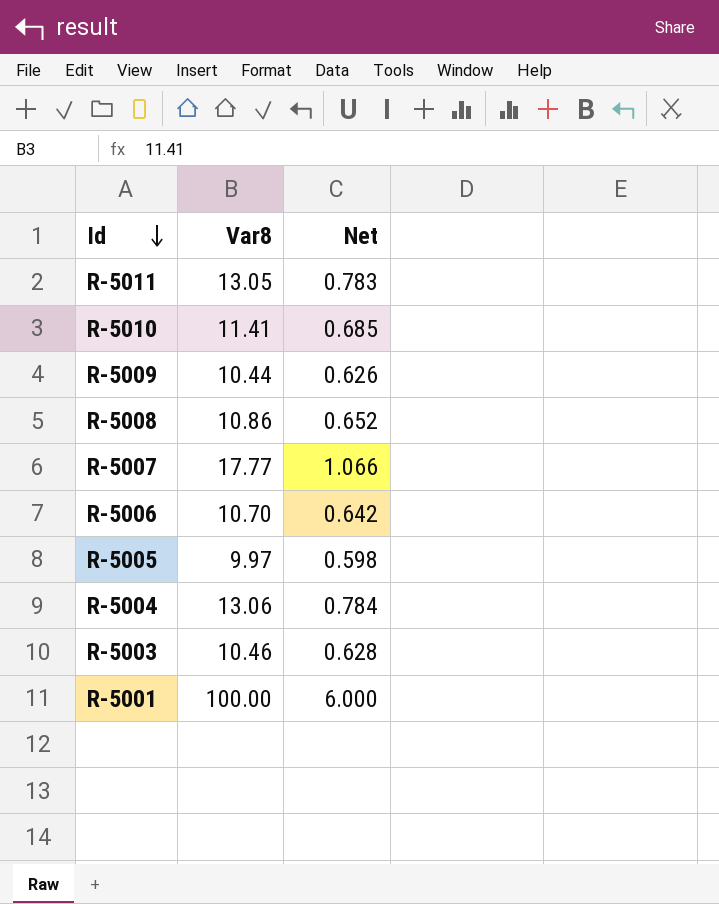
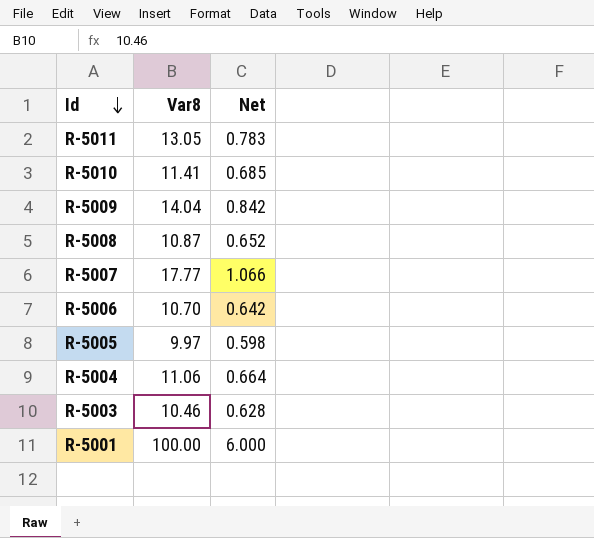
R-5009 | Var8: 10.44 -> 14.04
R-5009 | Net: 0.626 -> 0.842
R-5008 | Var8: 10.86 -> 10.87
R-5004 | Var8: 13.06 -> 11.06
R-5004 | Net: 0.784 -> 0.664

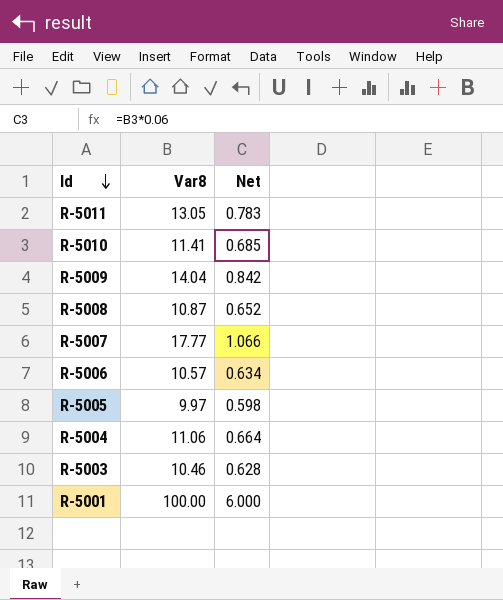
R-5006 | Var8: 10.70 -> 10.57
R-5006 | Net: 0.642 -> 0.634

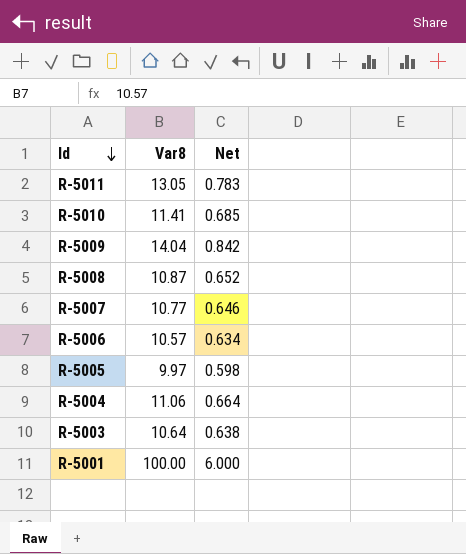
R-5007 | Var8: 17.77 -> 10.77
R-5007 | Net: 1.066 -> 0.646
R-5003 | Var8: 10.46 -> 10.64
R-5003 | Net: 0.628 -> 0.638

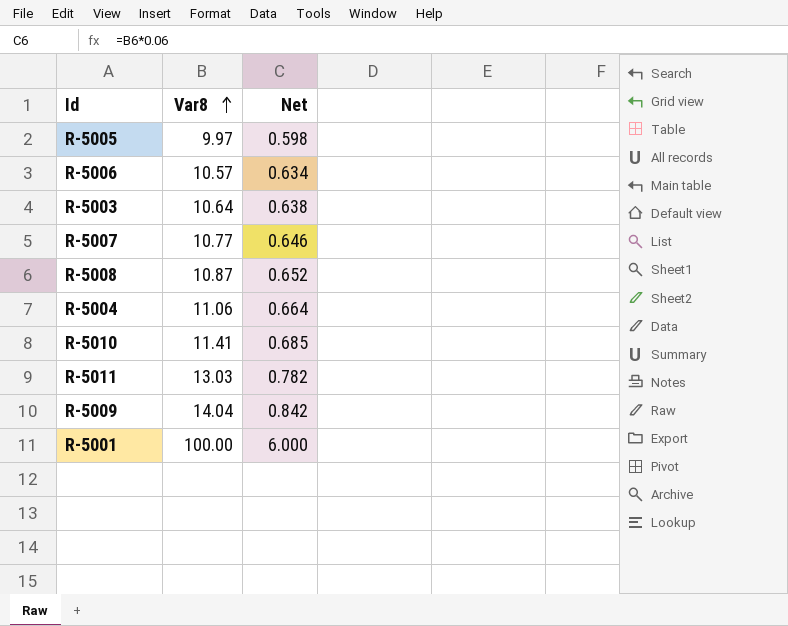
row order: Id descending -> Var8 ascending
R-5011 | Var8: 13.05 -> 13.03
R-5011 | Net: 0.783 -> 0.782

